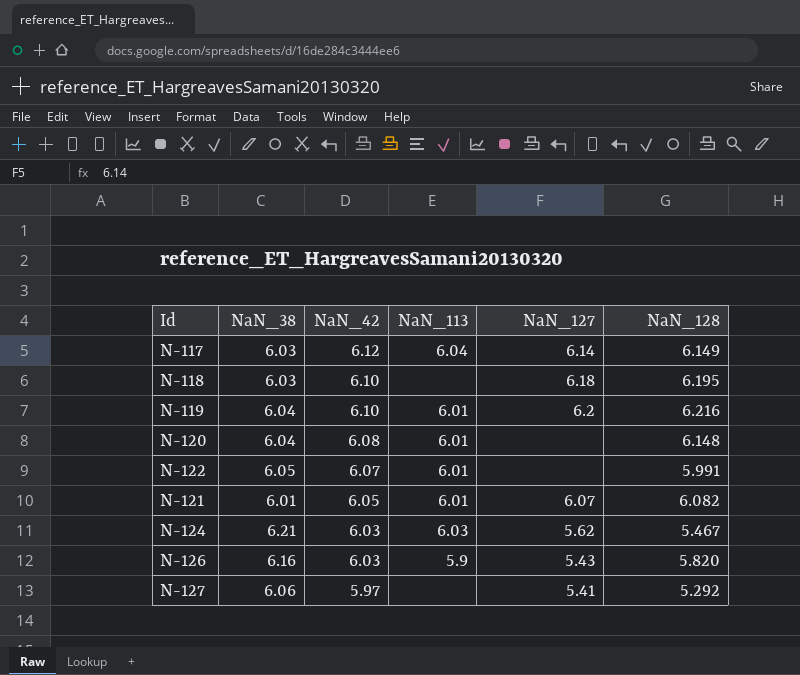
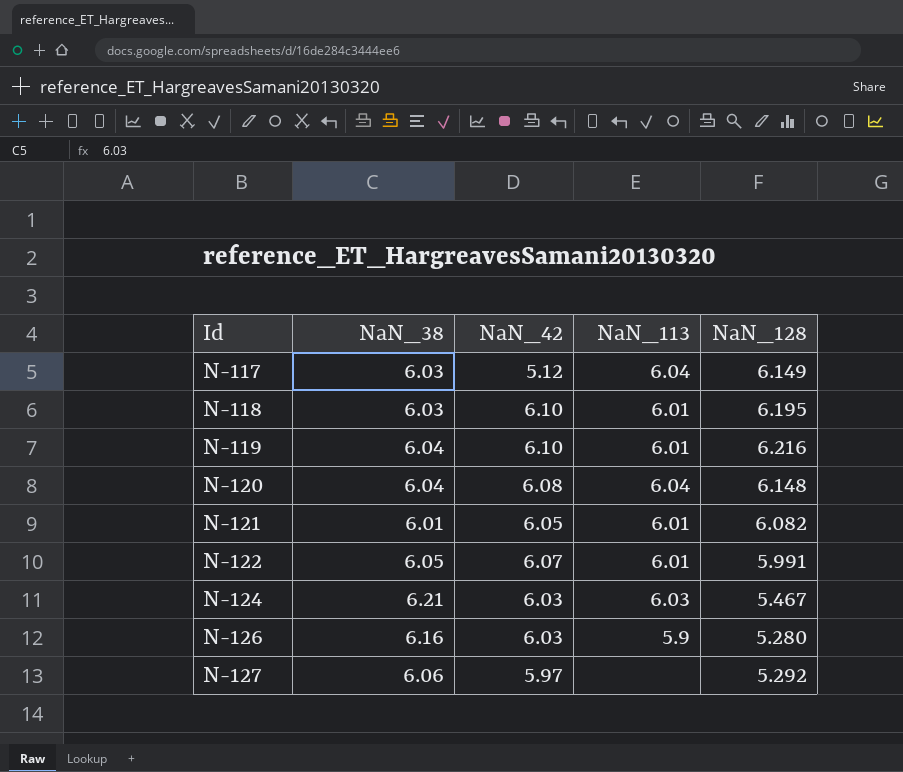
row order: NaN_42 descending -> Id ascending
column NaN_127 | position: 5 -> none
N-117 | NaN_42: 6.12 -> 5.12
N-118 | NaN_113: none -> 6.01
N-120 | NaN_113: 6.01 -> 6.04
N-126 | NaN_128: 5.820 -> 5.280

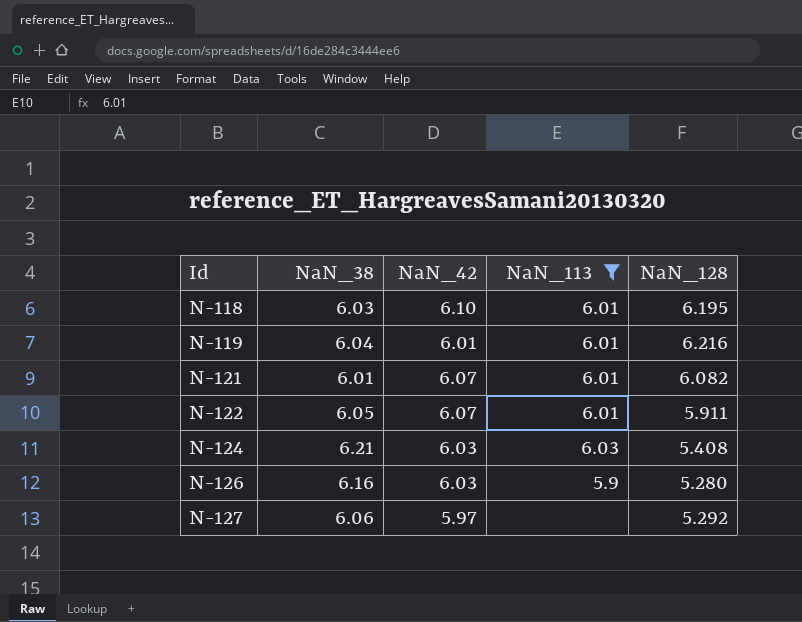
filter: none -> NaN_113 != 6.04
N-119 | NaN_42: 6.10 -> 6.01
N-121 | NaN_42: 6.05 -> 6.07
N-122 | NaN_128: 5.991 -> 5.911
N-124 | NaN_128: 5.467 -> 5.408

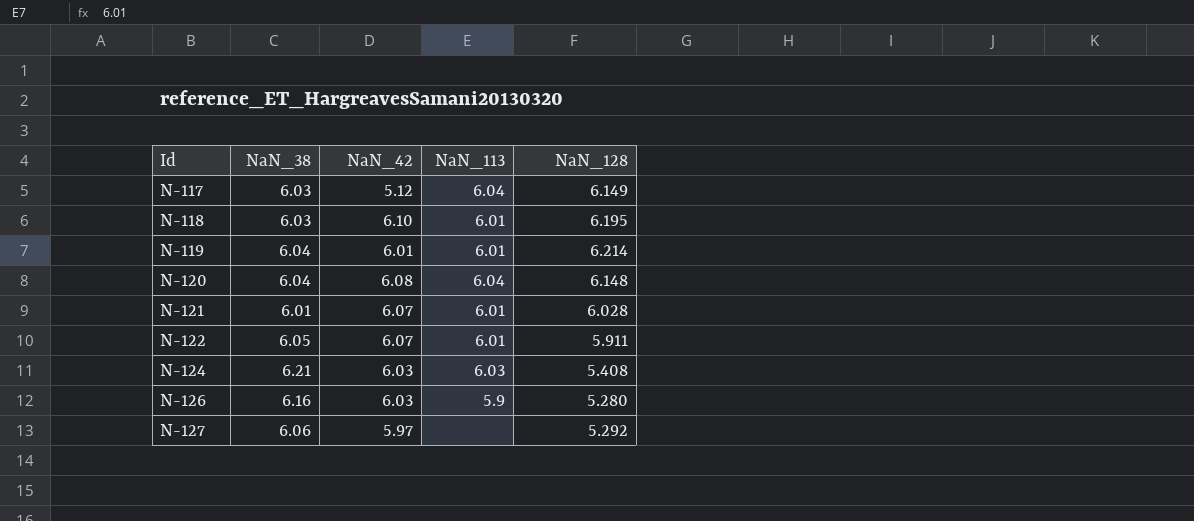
filter: NaN_113 != 6.04 -> none
N-119 | NaN_128: 6.216 -> 6.214
N-121 | NaN_128: 6.082 -> 6.028

